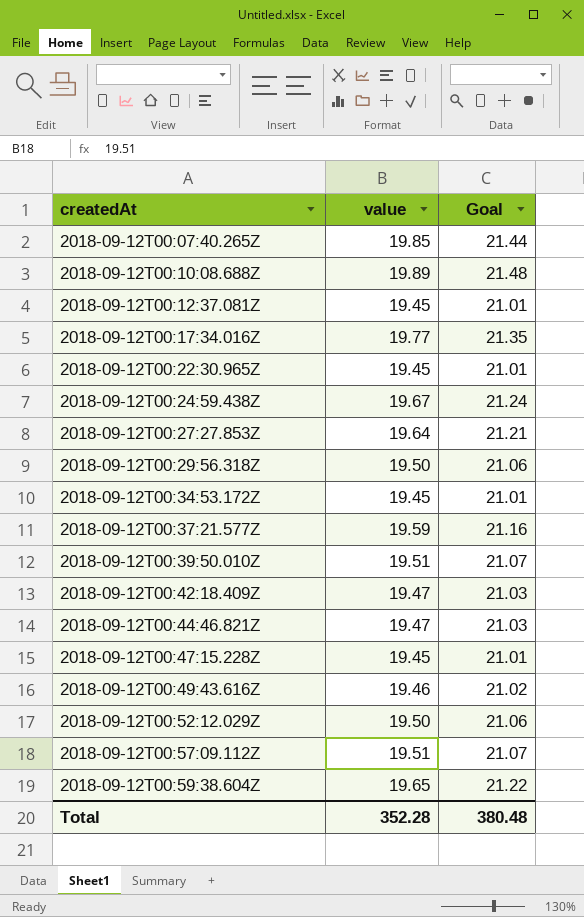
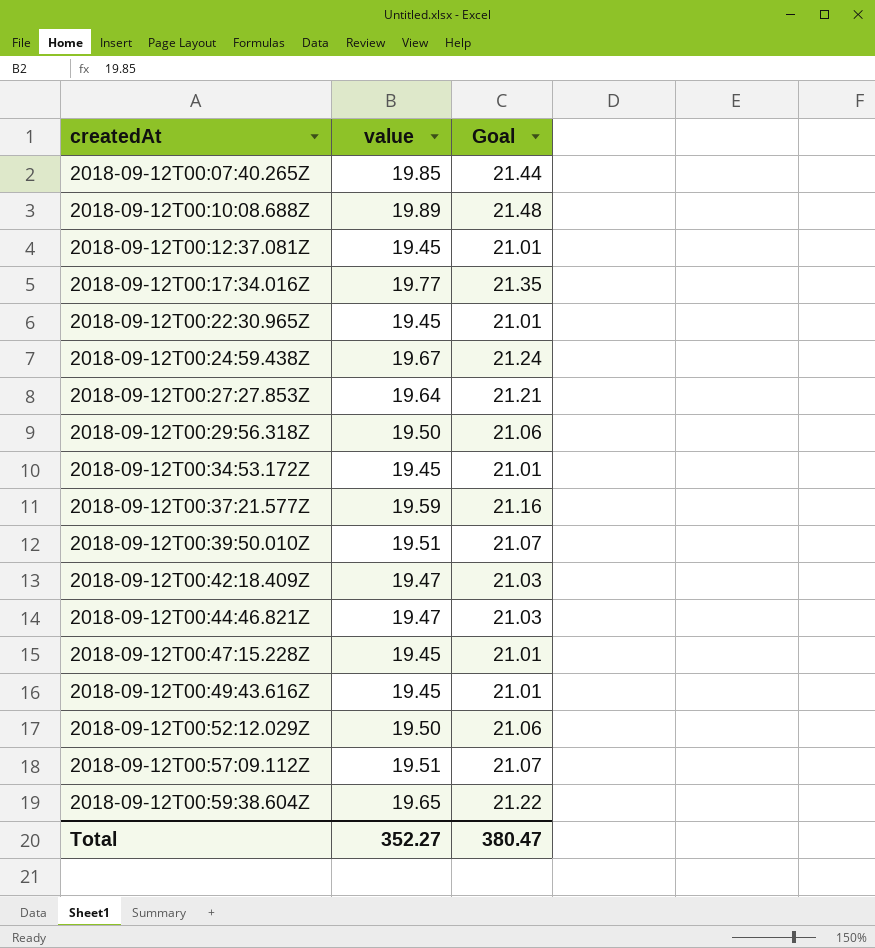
2018-09-12T00:49:43.616Z | value: 19.46 -> 19.45
2018-09-12T00:49:43.616Z | Goal: 21.02 -> 21.01
Total | value: 352.28 -> 352.27
Total | Goal: 380.48 -> 380.47

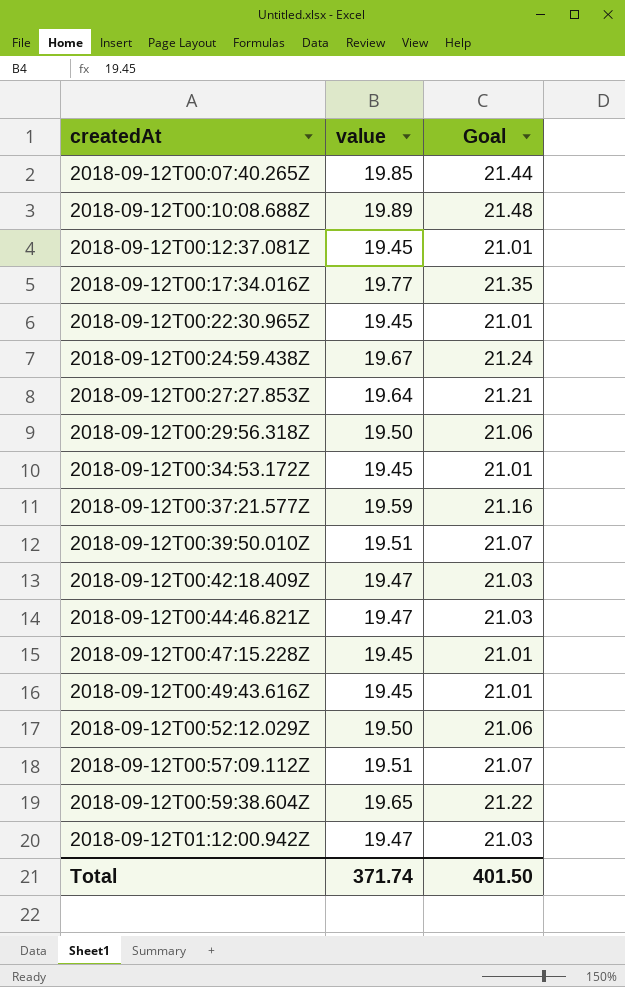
row 2018-09-12T01:12:00.942Z: none -> 19.47 | 21.03
Total | value: 352.27 -> 371.74
Total | Goal: 380.47 -> 401.50

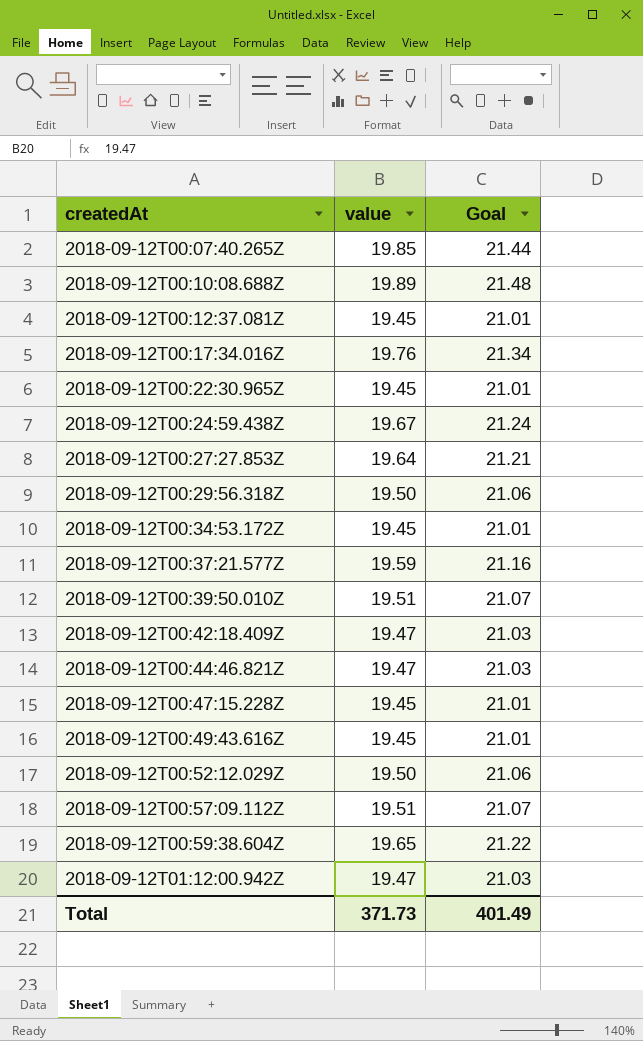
2018-09-12T00:17:34.016Z | value: 19.77 -> 19.76
2018-09-12T00:17:34.016Z | Goal: 21.35 -> 21.34
Total | value: 371.74 -> 371.73
Total | Goal: 401.50 -> 401.49

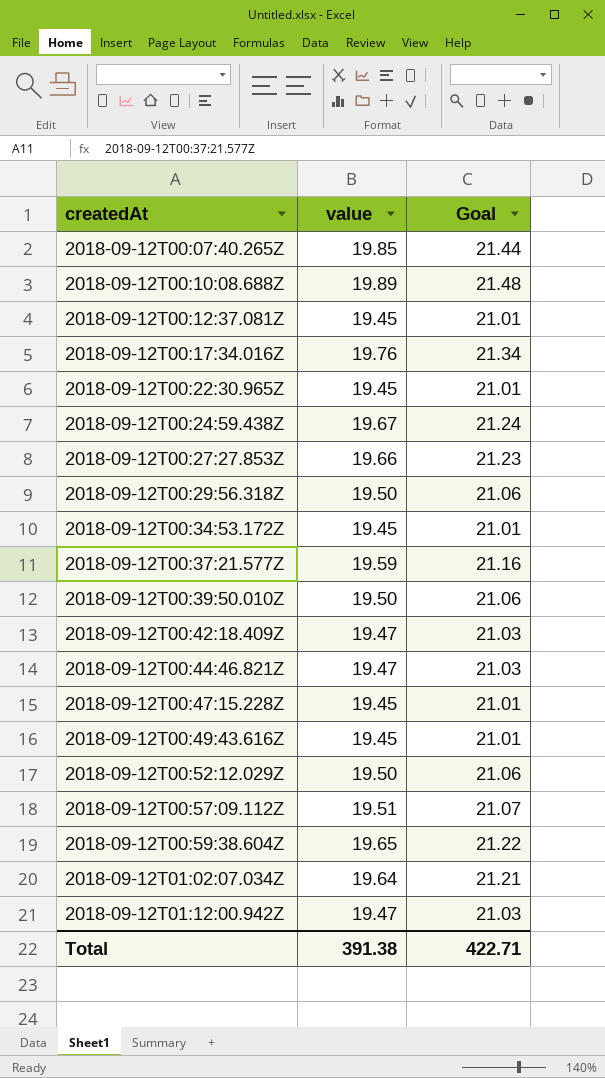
2018-09-12T00:27:27.853Z | value: 19.64 -> 19.66
2018-09-12T00:27:27.853Z | Goal: 21.21 -> 21.23
2018-09-12T00:39:50.010Z | value: 19.51 -> 19.50
2018-09-12T00:39:50.010Z | Goal: 21.07 -> 21.06
row 2018-09-12T01:02:07.034Z: none -> 19.64 | 21.21
Total | value: 371.73 -> 391.38
Total | Goal: 401.49 -> 422.71

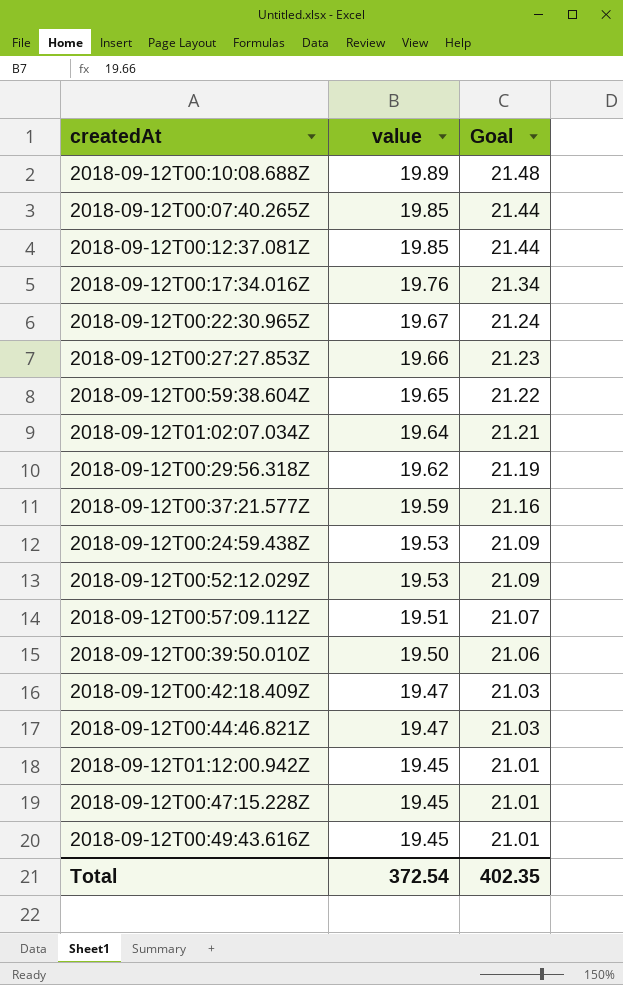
row order: createdAt ascending -> value descending
row 2018-09-12T00:34:53.172Z: 19.45 | 21.01 -> none
2018-09-12T00:12:37.081Z | value: 19.45 -> 19.85
2018-09-12T00:12:37.081Z | Goal: 21.01 -> 21.44
2018-09-12T00:22:30.965Z | value: 19.45 -> 19.67
2018-09-12T00:22:30.965Z | Goal: 21.01 -> 21.24
2018-09-12T00:29:56.318Z | value: 19.50 -> 19.62
2018-09-12T00:29:56.318Z | Goal: 21.06 -> 21.19
2018-09-12T00:24:59.438Z | value: 19.67 -> 19.53
2018-09-12T00:24:59.438Z | Goal: 21.24 -> 21.09
2018-09-12T00:52:12.029Z | value: 19.50 -> 19.53
2018-09-12T00:52:12.029Z | Goal: 21.06 -> 21.09
2018-09-12T01:12:00.942Z | value: 19.47 -> 19.45
2018-09-12T01:12:00.942Z | Goal: 21.03 -> 21.01
Total | value: 391.38 -> 372.54
Total | Goal: 422.71 -> 402.35

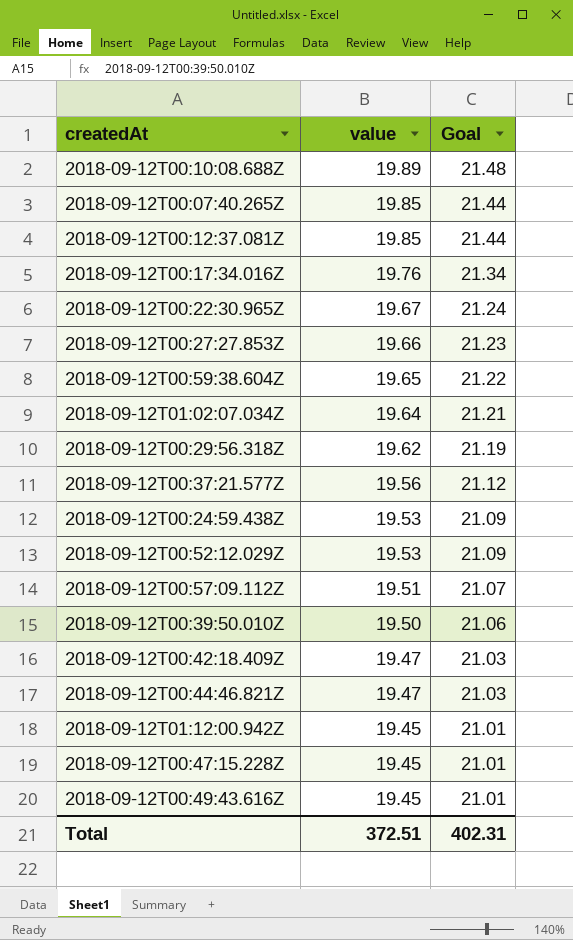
2018-09-12T00:37:21.577Z | value: 19.59 -> 19.56
2018-09-12T00:37:21.577Z | Goal: 21.16 -> 21.12
Total | value: 372.54 -> 372.51
Total | Goal: 402.35 -> 402.31

